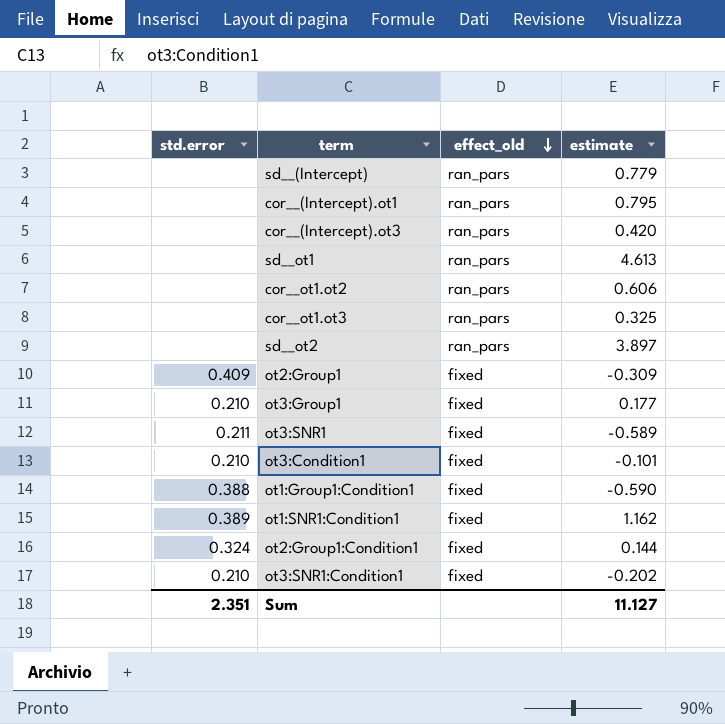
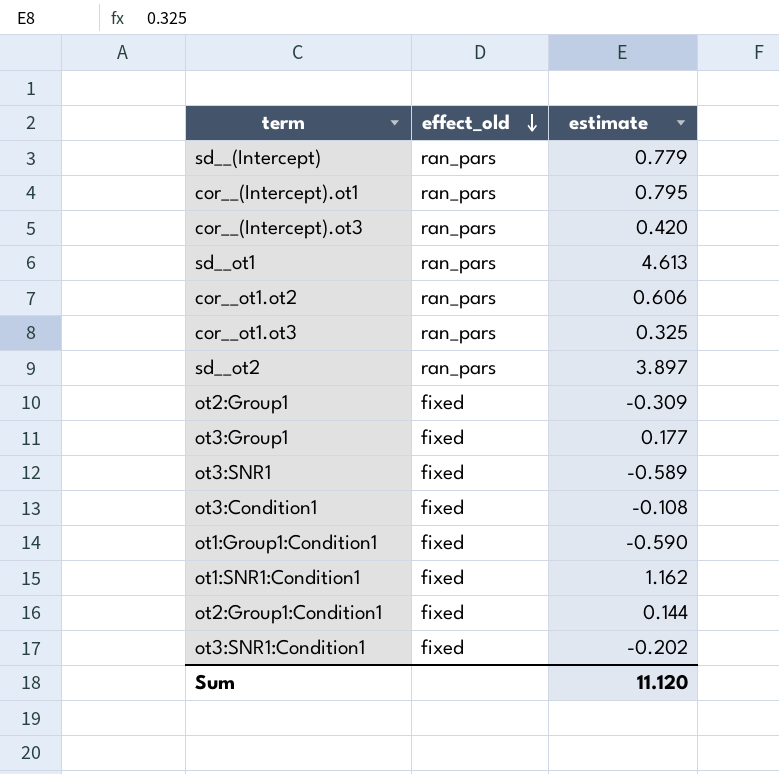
column std.error | position: 1 -> none
ot3:Condition1 | estimate: -0.101 -> -0.108
Sum | estimate: 11.127 -> 11.120

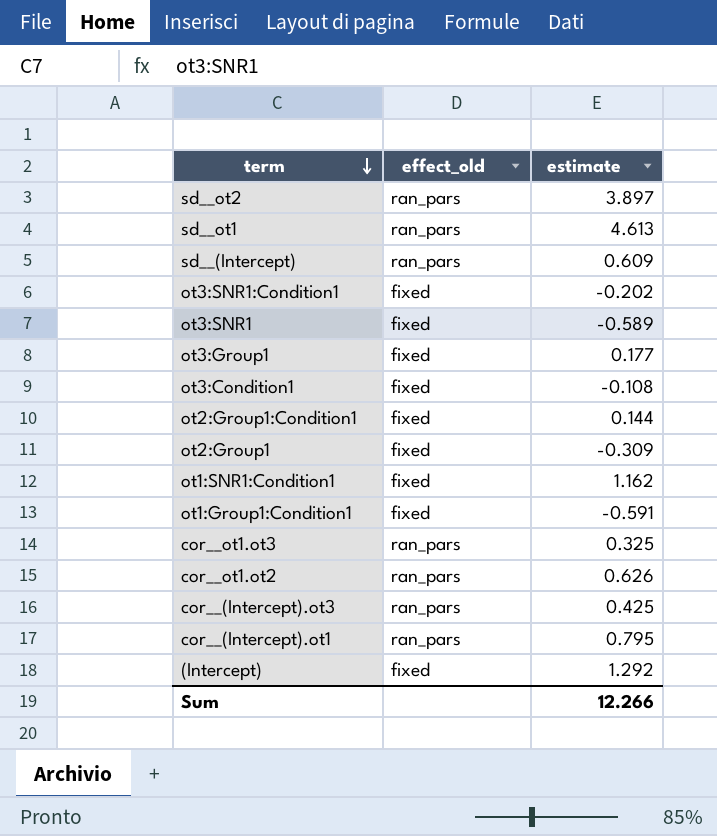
row order: effect_old descending -> term descending
sd__(Intercept) | estimate: 0.779 -> 0.609
ot1:Group1:Condition1 | estimate: -0.590 -> -0.591
cor__ot1.ot2 | estimate: 0.606 -> 0.626
cor__(Intercept).ot3 | estimate: 0.420 -> 0.425
row (Intercept): none -> fixed | 1.292
Sum | estimate: 11.120 -> 12.266

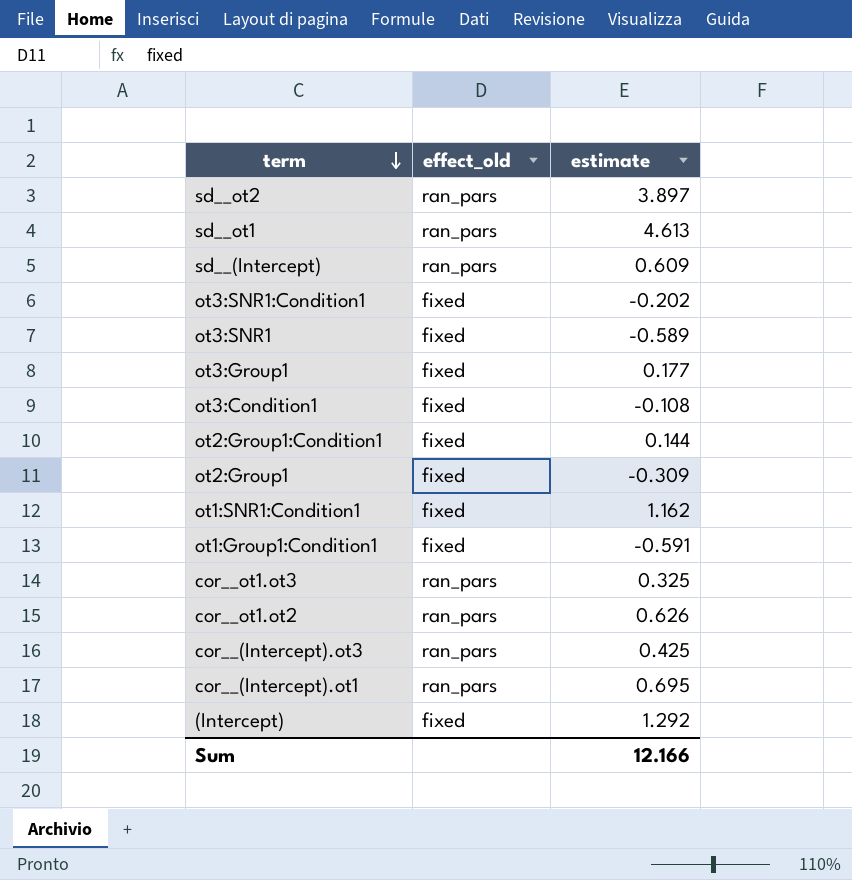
cor__(Intercept).ot1 | estimate: 0.795 -> 0.695
Sum | estimate: 12.266 -> 12.166

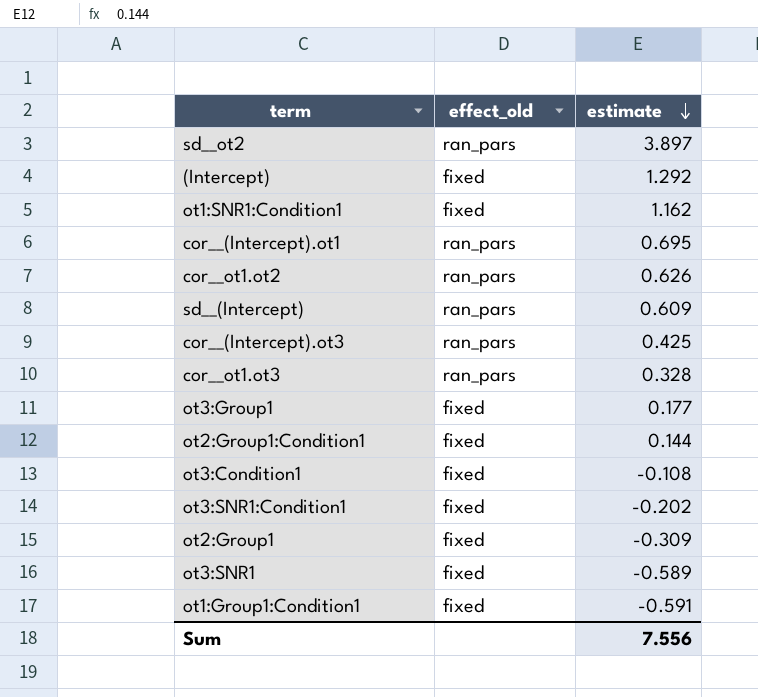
row order: term descending -> estimate descending
row sd__ot1: ran_pars | 4.613 -> none
cor__ot1.ot3 | estimate: 0.325 -> 0.328
Sum | estimate: 12.166 -> 7.556

